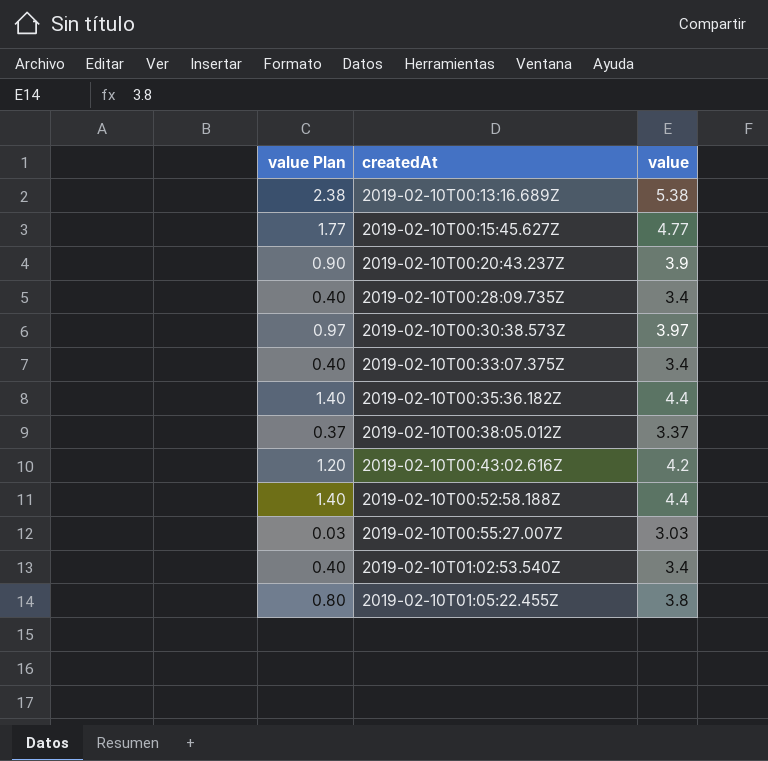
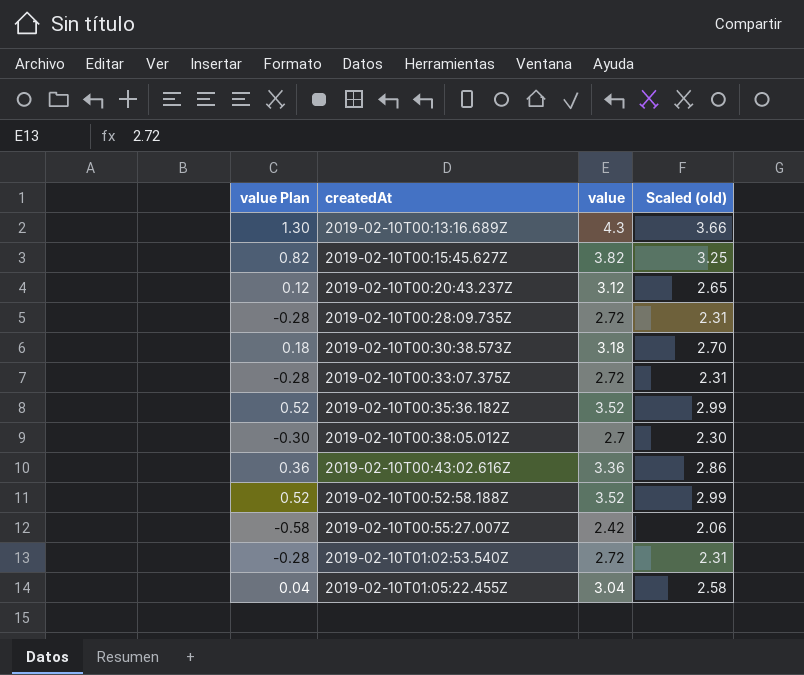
column Scaled (old) | formula: none -> [value] * 0.85
2019-02-10T00:13:16.689Z | value Plan: 2.38 -> 1.30
2019-02-10T00:13:16.689Z | value: 5.38 -> 4.3
2019-02-10T00:15:45.627Z | value Plan: 1.77 -> 0.82
2019-02-10T00:15:45.627Z | value: 4.77 -> 3.82
2019-02-10T00:20:43.237Z | value Plan: 0.90 -> 0.12
2019-02-10T00:20:43.237Z | value: 3.9 -> 3.12
2019-02-10T00:28:09.735Z | value Plan: 0.40 -> -0.28
2019-02-10T00:28:09.735Z | value: 3.4 -> 2.72
2019-02-10T00:30:38.573Z | value Plan: 0.97 -> 0.18
2019-02-10T00:30:38.573Z | value: 3.97 -> 3.18
2019-02-10T00:33:07.375Z | value Plan: 0.40 -> -0.28
2019-02-10T00:33:07.375Z | value: 3.4 -> 2.72
2019-02-10T00:35:36.182Z | value Plan: 1.40 -> 0.52
2019-02-10T00:35:36.182Z | value: 4.4 -> 3.52
2019-02-10T00:38:05.012Z | value Plan: 0.37 -> -0.30
2019-02-10T00:38:05.012Z | value: 3.37 -> 2.7
2019-02-10T00:43:02.616Z | value Plan: 1.20 -> 0.36
2019-02-10T00:43:02.616Z | value: 4.2 -> 3.36
2019-02-10T00:52:58.188Z | value Plan: 1.40 -> 0.52
2019-02-10T00:52:58.188Z | value: 4.4 -> 3.52
2019-02-10T00:55:27.007Z | value Plan: 0.03 -> -0.58
2019-02-10T00:55:27.007Z | value: 3.03 -> 2.42
2019-02-10T01:02:53.540Z | value Plan: 0.40 -> -0.28
2019-02-10T01:02:53.540Z | value: 3.4 -> 2.72
2019-02-10T01:05:22.455Z | value Plan: 0.80 -> 0.04
2019-02-10T01:05:22.455Z | value: 3.8 -> 3.04

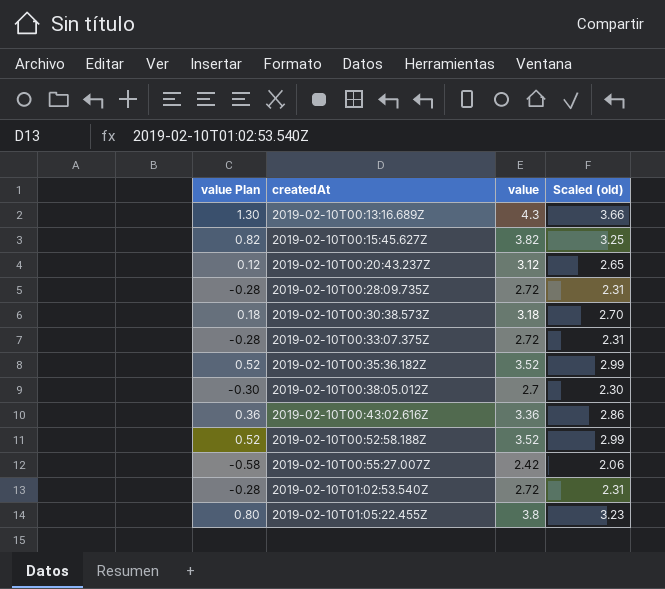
2019-02-10T01:05:22.455Z | value Plan: 0.04 -> 0.80
2019-02-10T01:05:22.455Z | value: 3.04 -> 3.8
2019-02-10T01:05:22.455Z | Scaled (old): 2.58 -> 3.23

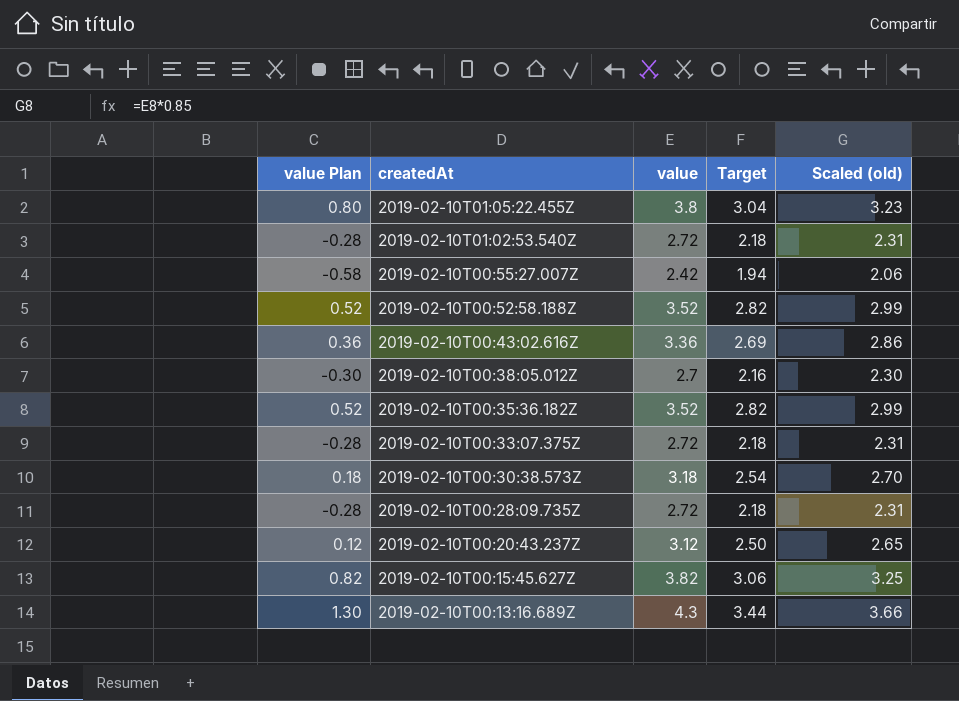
row order: createdAt ascending -> createdAt descending
column Target | formula: none -> [value] * 0.8

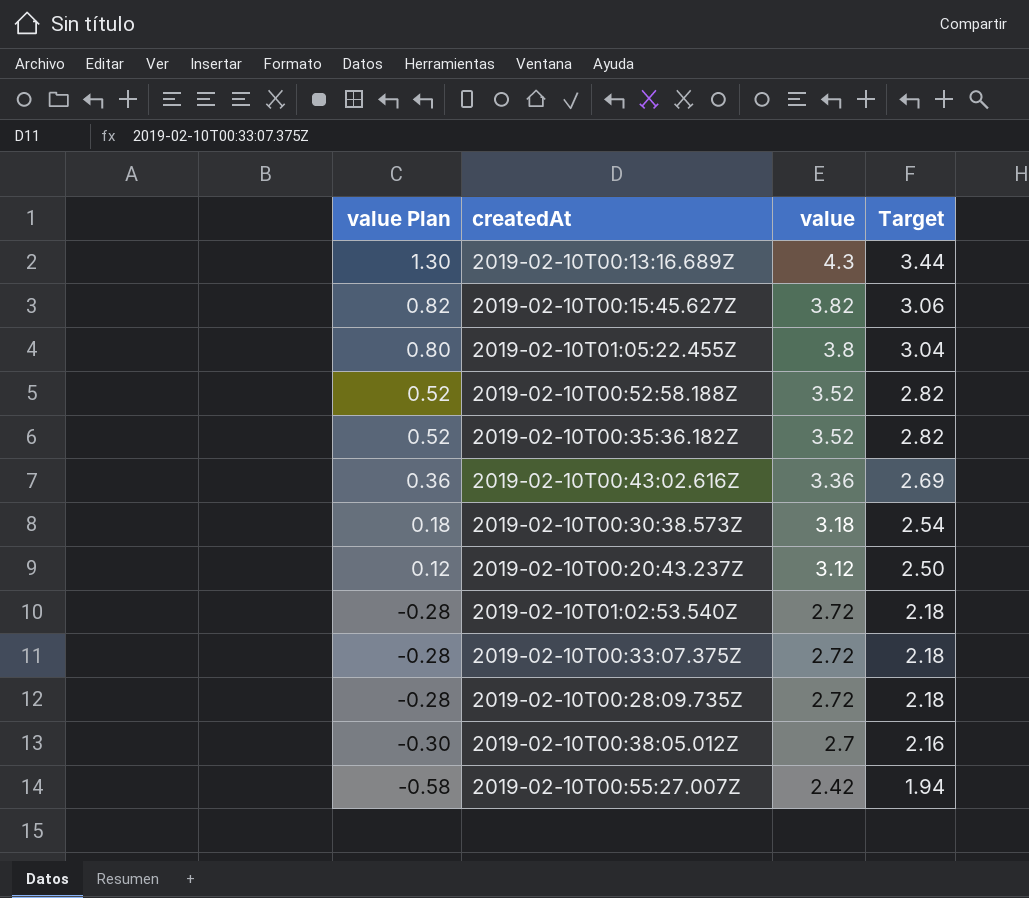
row order: createdAt descending -> value Plan descending
column Scaled (old) | formula: [value] * 0.85 -> none

